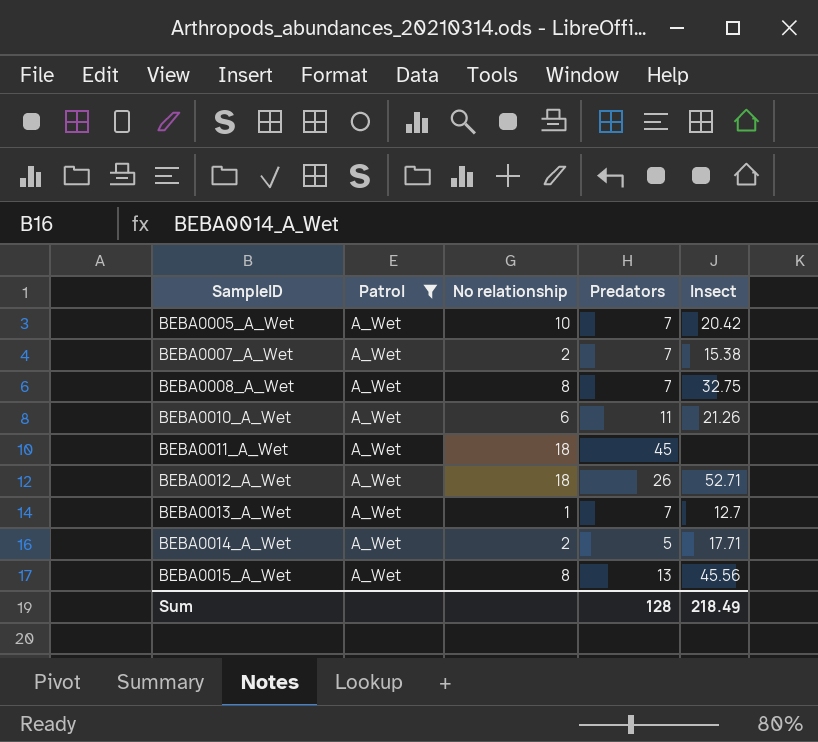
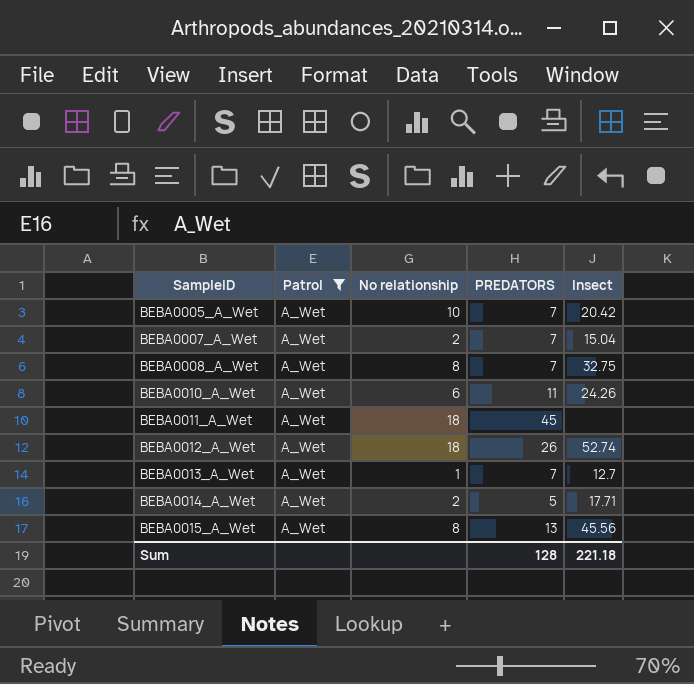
column name: Predators -> PREDATORS
BEBA0007_A_Wet | Insect: 15.38 -> 15.04
BEBA0010_A_Wet | Insect: 21.26 -> 24.26
BEBA0012_A_Wet | Insect: 52.71 -> 52.74
Sum | Insect: 218.49 -> 221.18

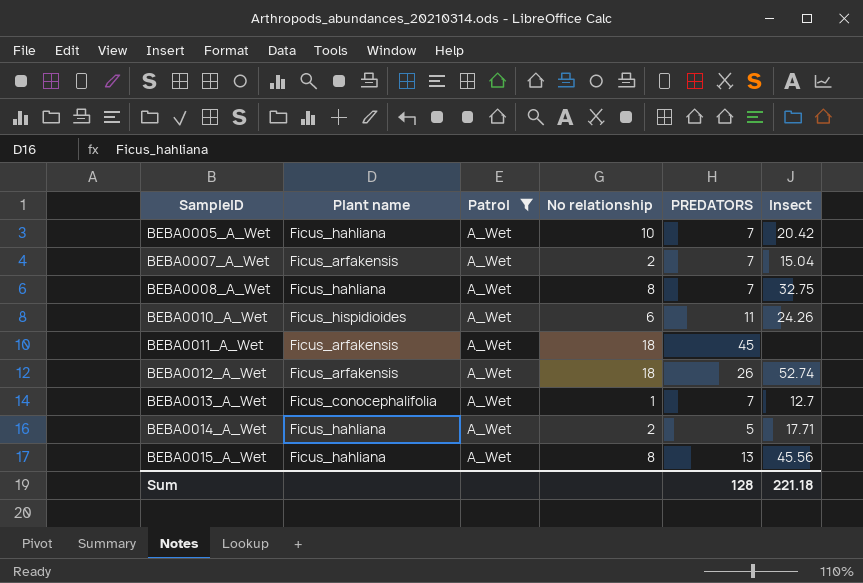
column Plant name | position: none -> 2

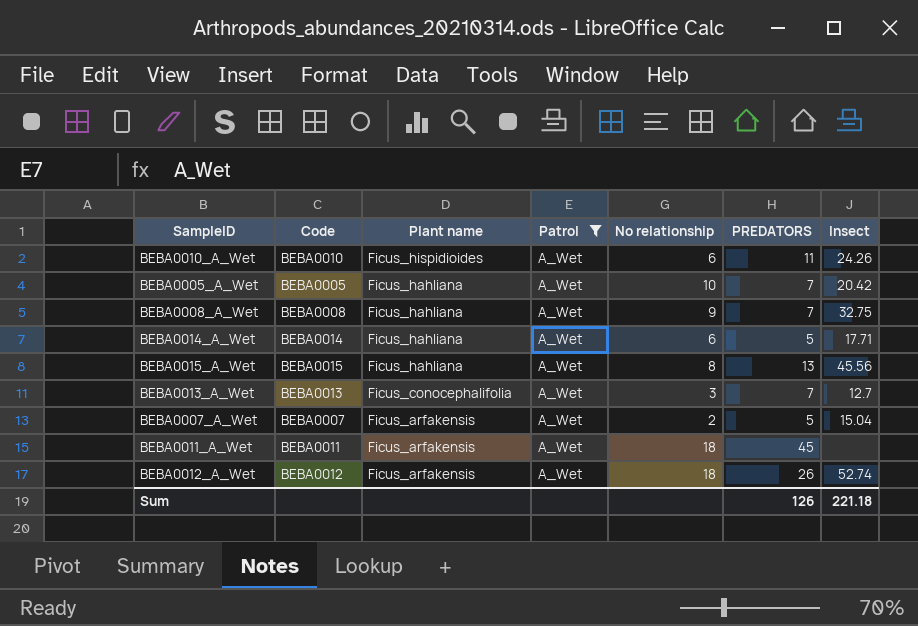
row order: SampleID ascending -> Plant name descending
column Code | position: none -> 2
BEBA0008_A_Wet | No relationship: 8 -> 9
BEBA0014_A_Wet | No relationship: 2 -> 6
BEBA0013_A_Wet | No relationship: 1 -> 3
BEBA0007_A_Wet | PREDATORS: 7 -> 5
Sum | PREDATORS: 128 -> 126

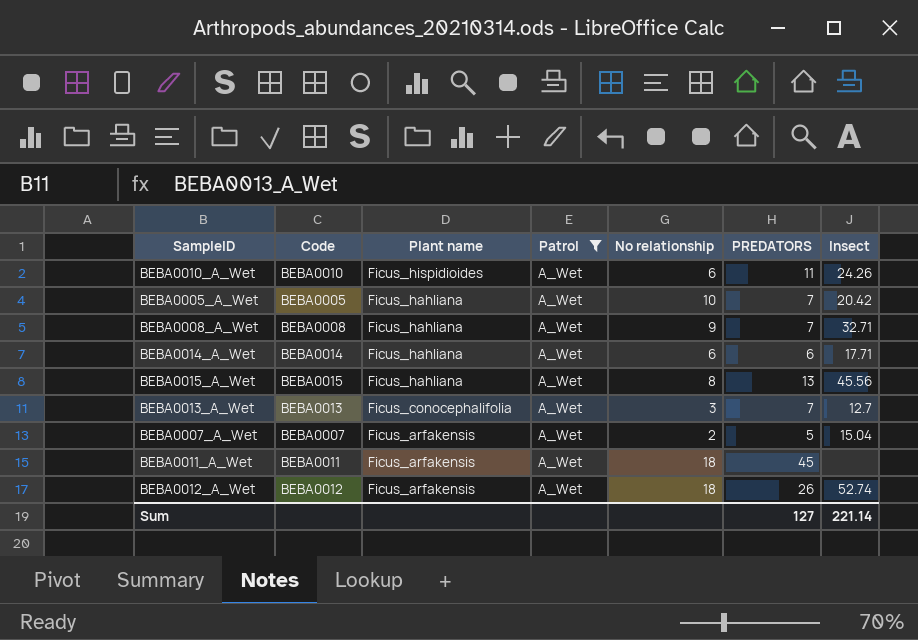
BEBA0008_A_Wet | Insect: 32.75 -> 32.71
BEBA0014_A_Wet | PREDATORS: 5 -> 6
Sum | PREDATORS: 126 -> 127
Sum | Insect: 221.18 -> 221.14

